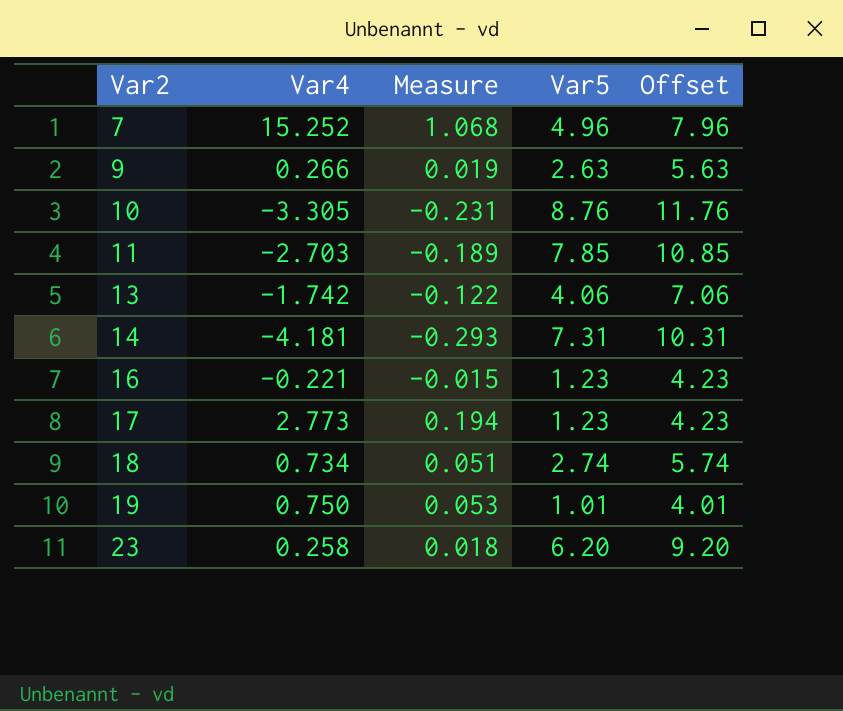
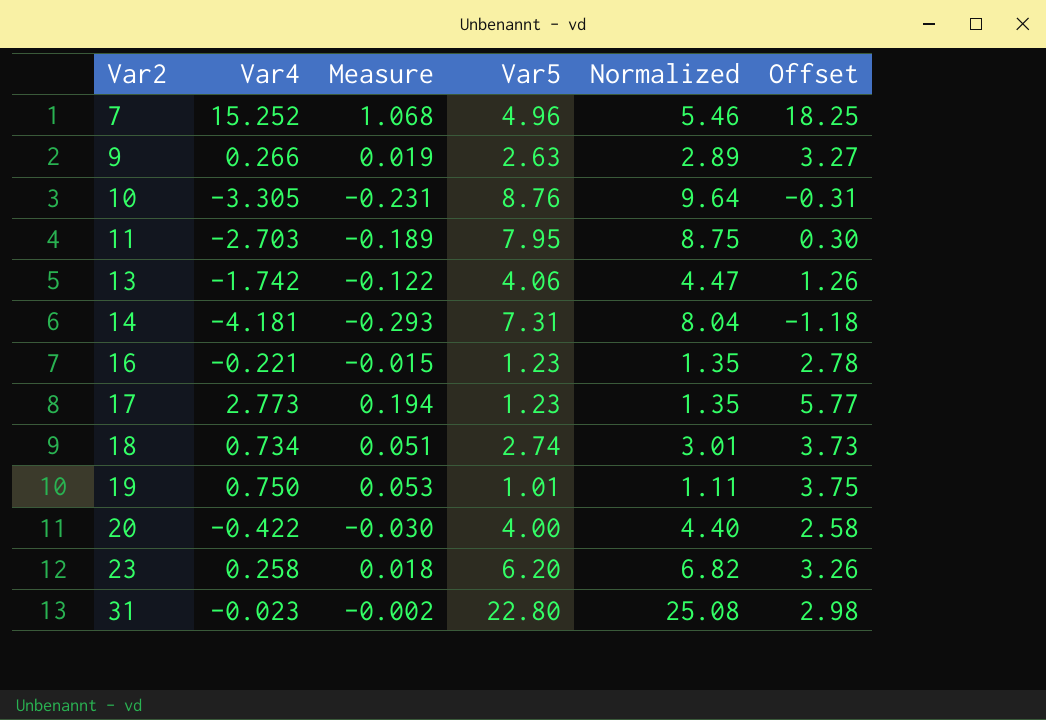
column Normalized | formula: none -> [Var5] * 1.1
column Offset | formula: [Var5] + 3 -> [Var4] + 3
11 | Var5: 7.85 -> 7.95
row 20: none -> -0.422 | -0.030 | 4.00 | 4.40 | 2.58
row 31: none -> -0.023 | -0.002 | 22.80 | 25.08 | 2.98

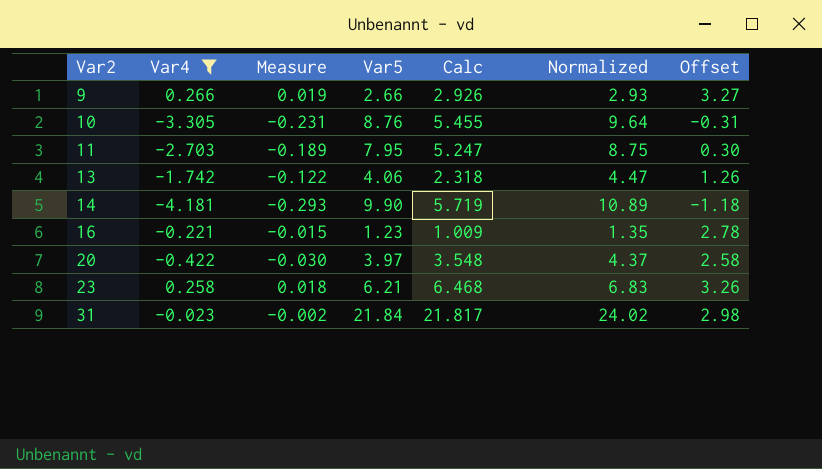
filter: none -> Var4 <= 0.266
column Calc | formula: none -> [Var4] + [Var5]
9 | Var5: 2.63 -> 2.66
9 | Normalized: 2.89 -> 2.93
14 | Var5: 7.31 -> 9.90
14 | Normalized: 8.04 -> 10.89
20 | Var5: 4.00 -> 3.97
20 | Normalized: 4.40 -> 4.37
23 | Var5: 6.20 -> 6.21
23 | Normalized: 6.82 -> 6.83
31 | Var5: 22.80 -> 21.84
31 | Normalized: 25.08 -> 24.02

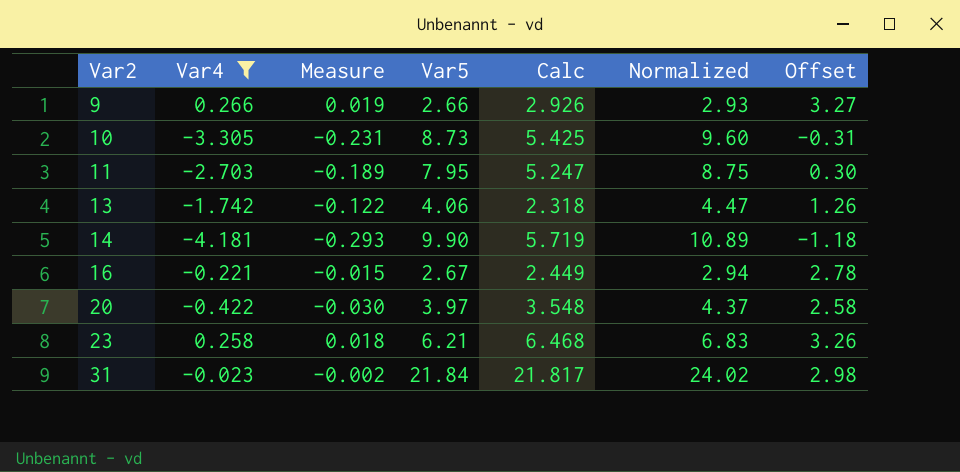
10 | Var5: 8.76 -> 8.73
10 | Calc: 5.455 -> 5.425
10 | Normalized: 9.64 -> 9.60
16 | Var5: 1.23 -> 2.67
16 | Calc: 1.009 -> 2.449
16 | Normalized: 1.35 -> 2.94

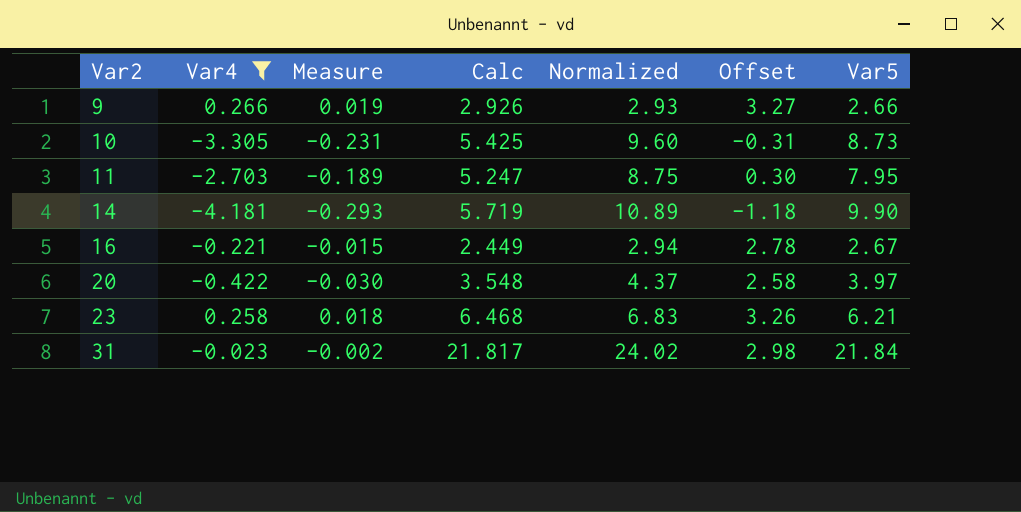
column Var5 | position: 4 -> 7
row 13: -1.742 | -0.122 | 4.06 | 2.318 | 4.47 | 1.26 -> none

